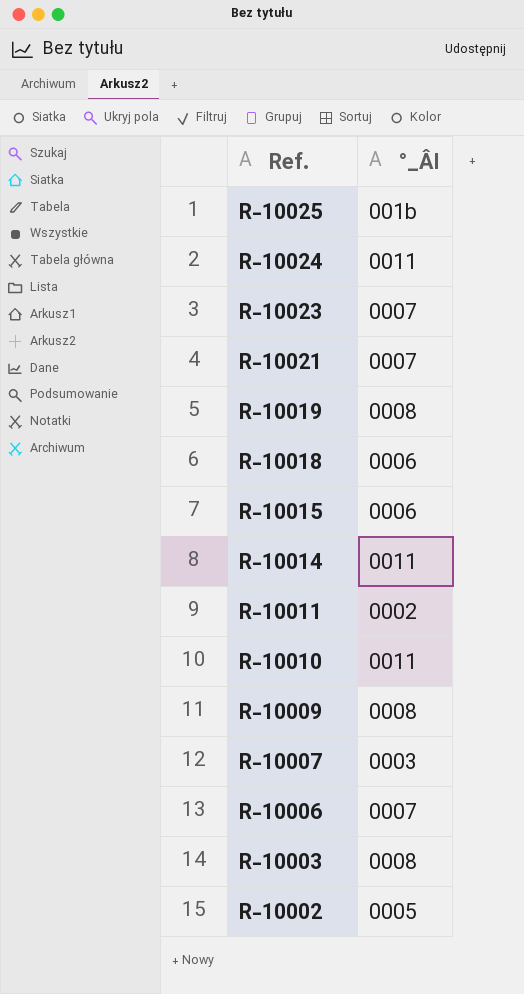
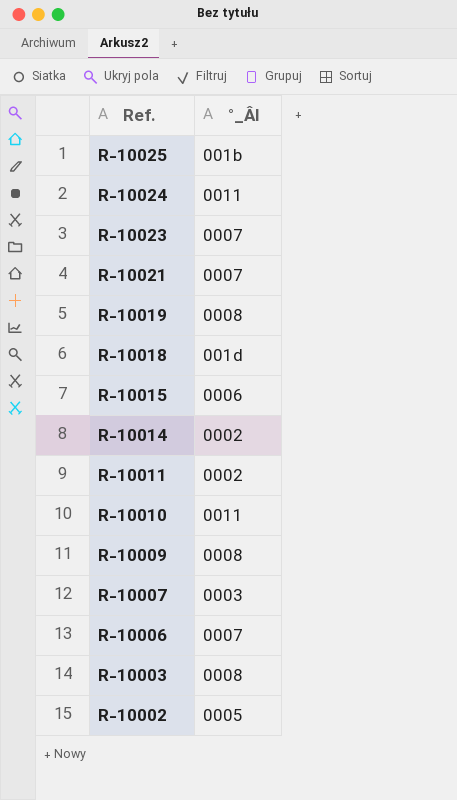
R-10018 | °_ÂI: 0006 -> 001d
R-10014 | °_ÂI: 0011 -> 0002

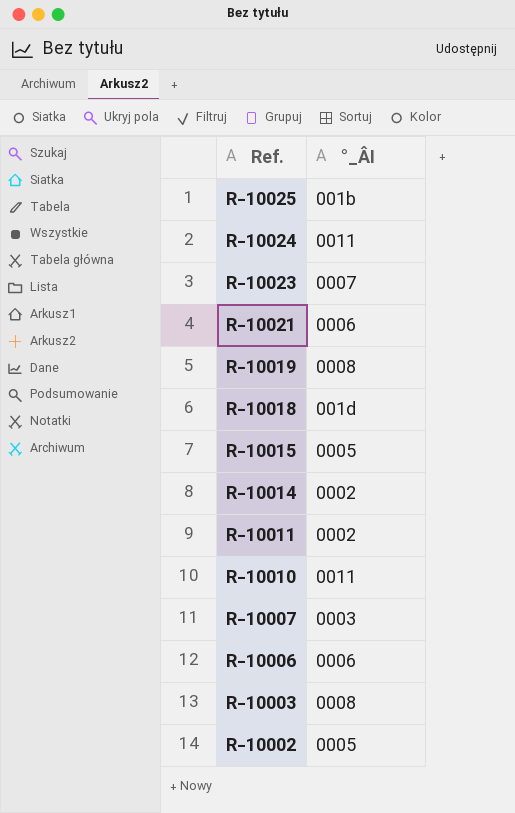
row R-10009: 0008 -> none
R-10021 | °_ÂI: 0007 -> 0006
R-10015 | °_ÂI: 0006 -> 0005
R-10006 | °_ÂI: 0007 -> 0006

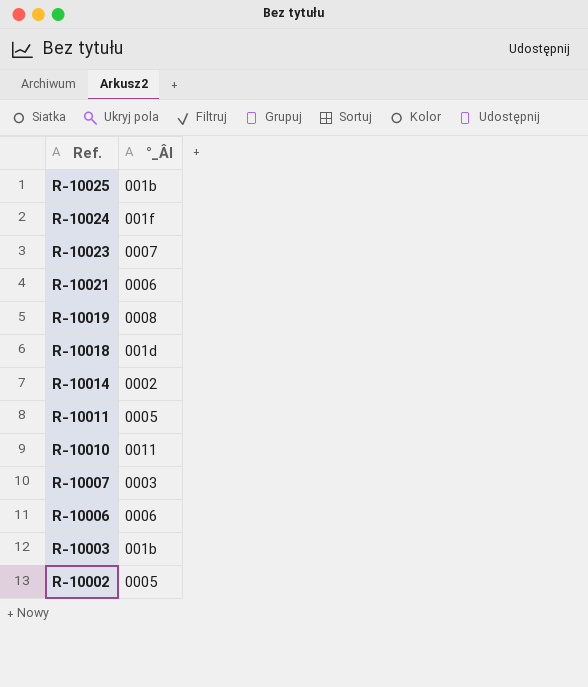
row R-10015: 0005 -> none
R-10024 | °_ÂI: 0011 -> 001f
R-10011 | °_ÂI: 0002 -> 0005
R-10003 | °_ÂI: 0008 -> 001b

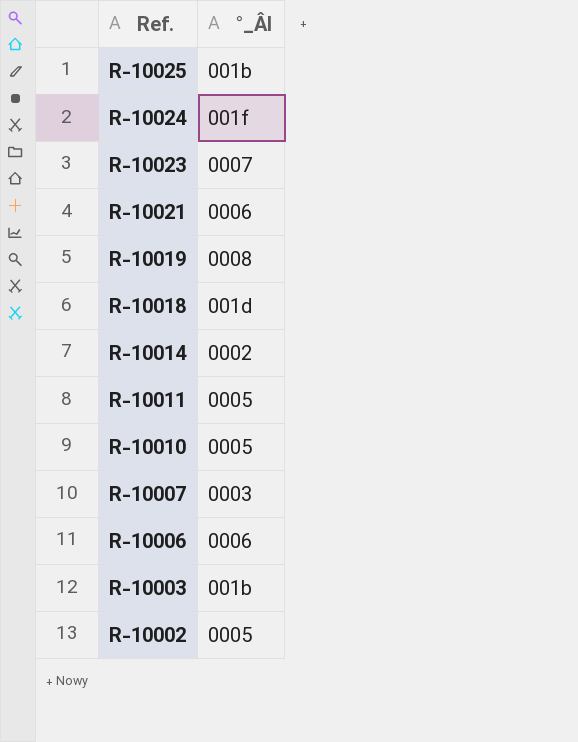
R-10010 | °_ÂI: 0011 -> 0005

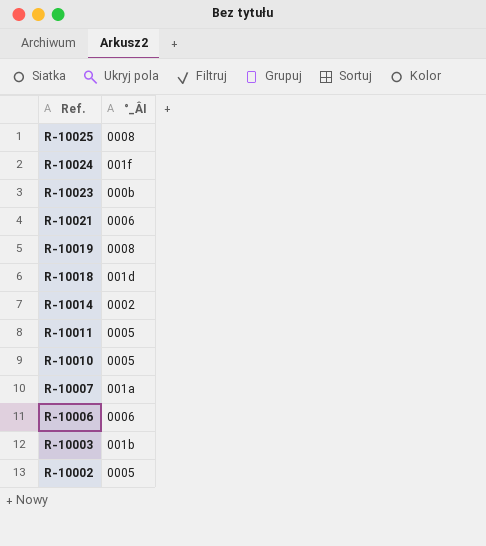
R-10025 | °_ÂI: 001b -> 0008
R-10023 | °_ÂI: 0007 -> 000b
R-10007 | °_ÂI: 0003 -> 001a

